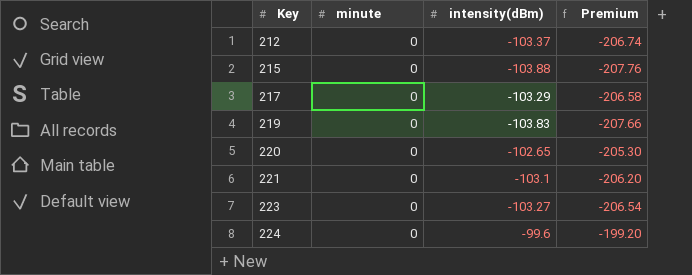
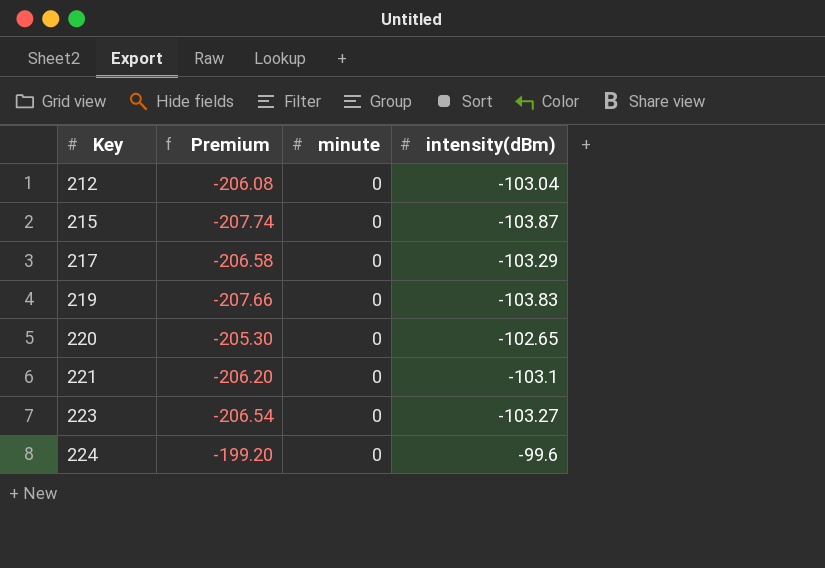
column Premium | position: 4 -> 2
212 | Premium: -206.74 -> -206.08
212 | intensity(dBm): -103.37 -> -103.04
215 | Premium: -207.76 -> -207.74
215 | intensity(dBm): -103.88 -> -103.87

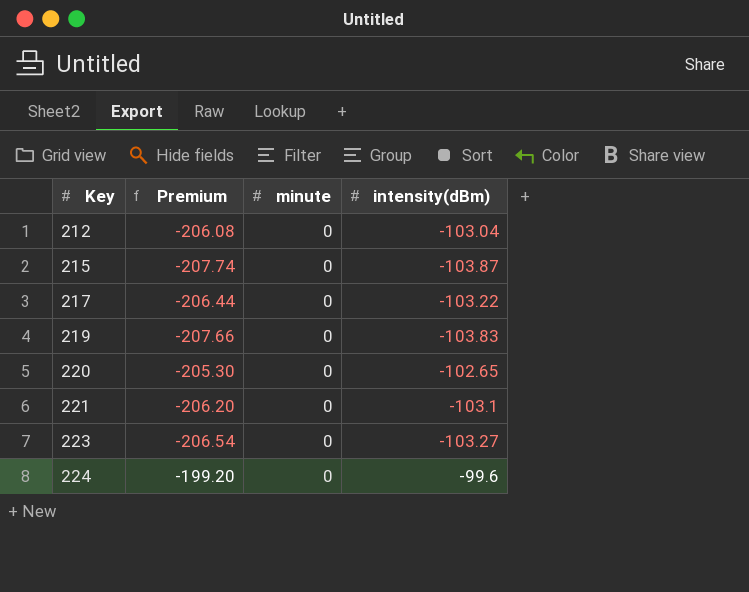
217 | Premium: -206.58 -> -206.44
217 | intensity(dBm): -103.29 -> -103.22

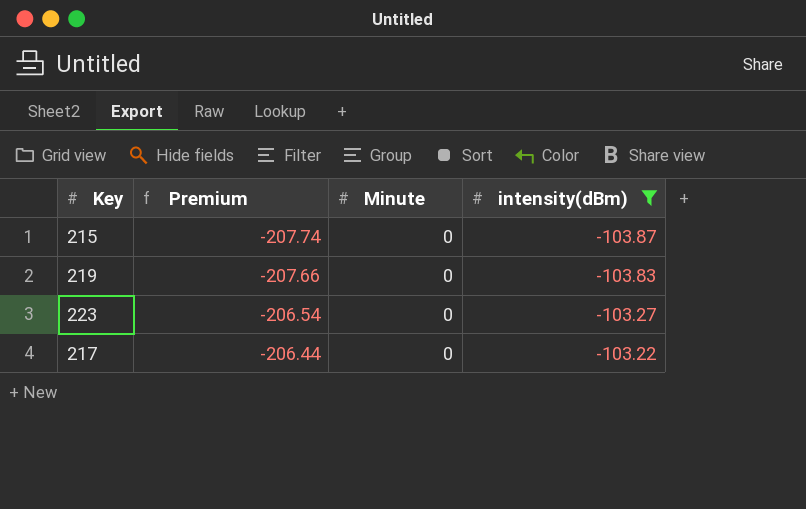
filter: none -> intensity(dBm) <= -103.22
row order: Key ascending -> Premium ascending
column name: minute -> Minute

